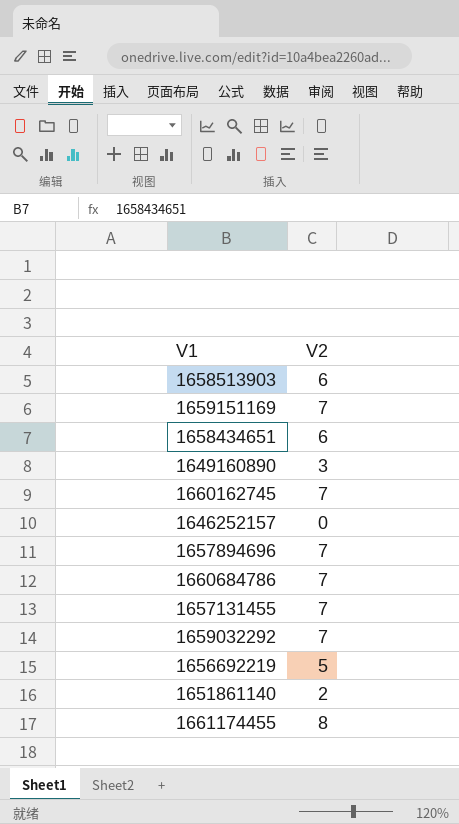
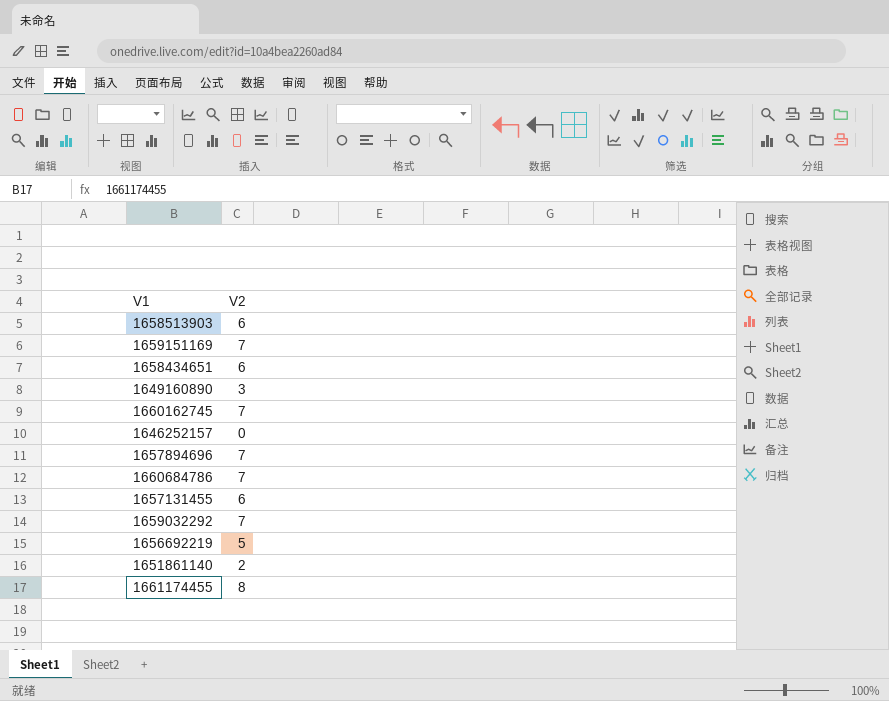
1657131455 | V2: 7 -> 6

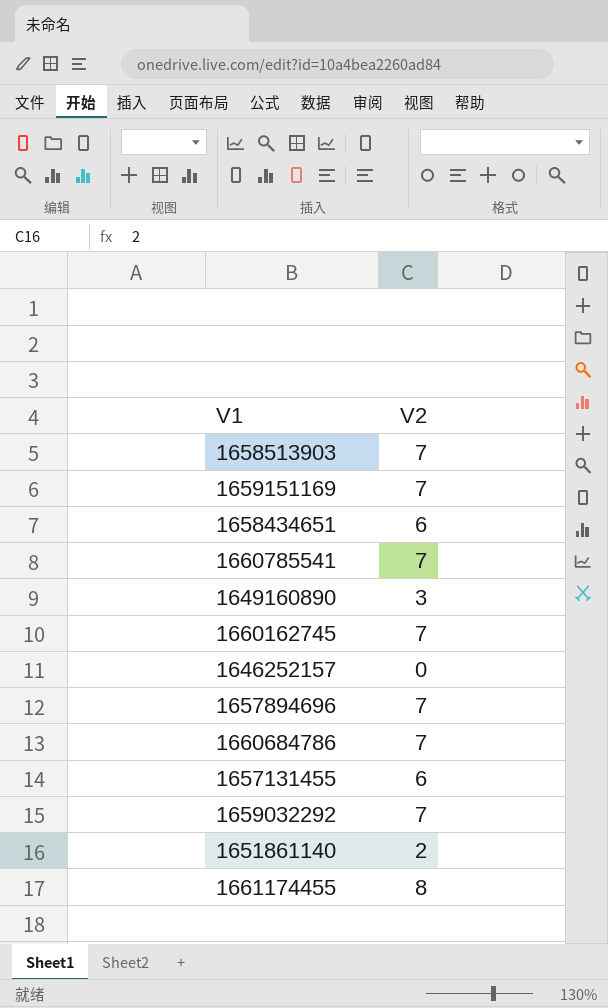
row 1656692219: 5 -> none
1658513903 | V2: 6 -> 7
row 1660785541: none -> 7

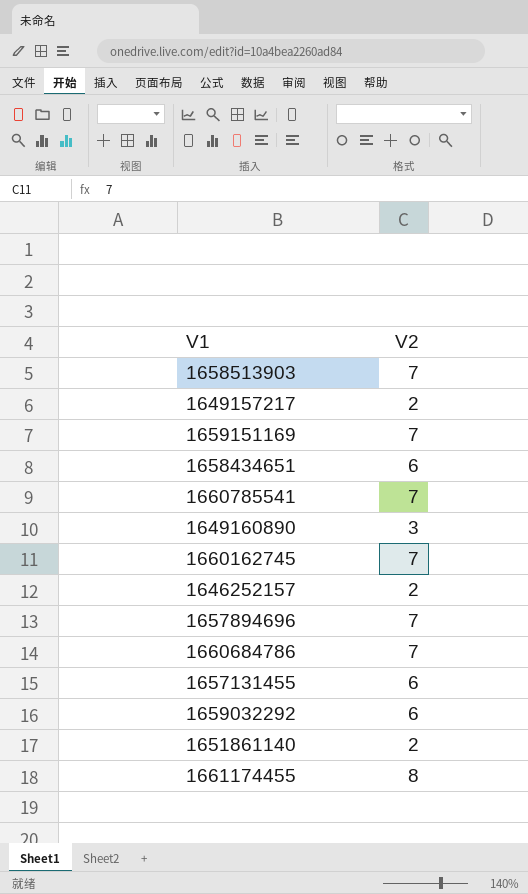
row 1649157217: none -> 2
1646252157 | V2: 0 -> 2
1659032292 | V2: 7 -> 6

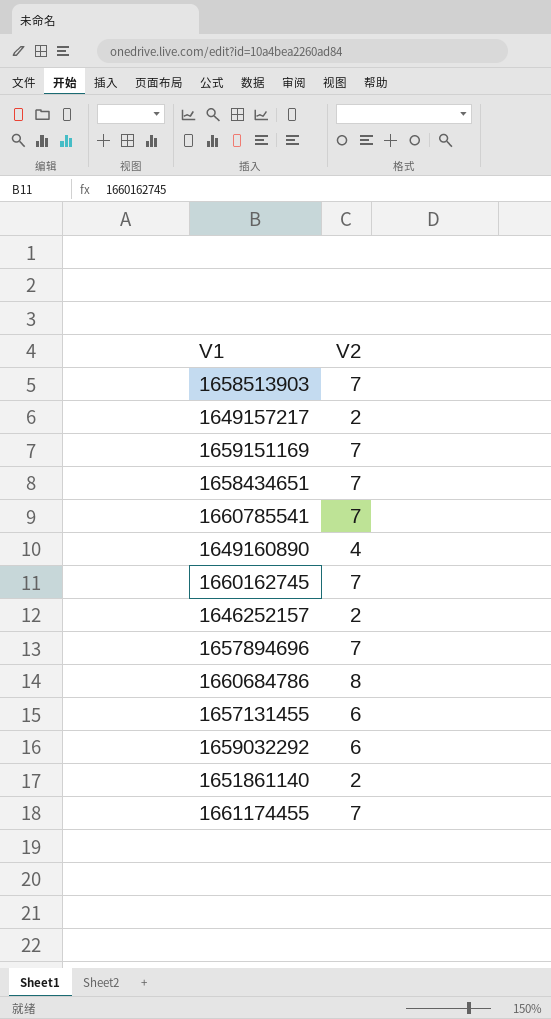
1658434651 | V2: 6 -> 7
1649160890 | V2: 3 -> 4
1660684786 | V2: 7 -> 8
1661174455 | V2: 8 -> 7

